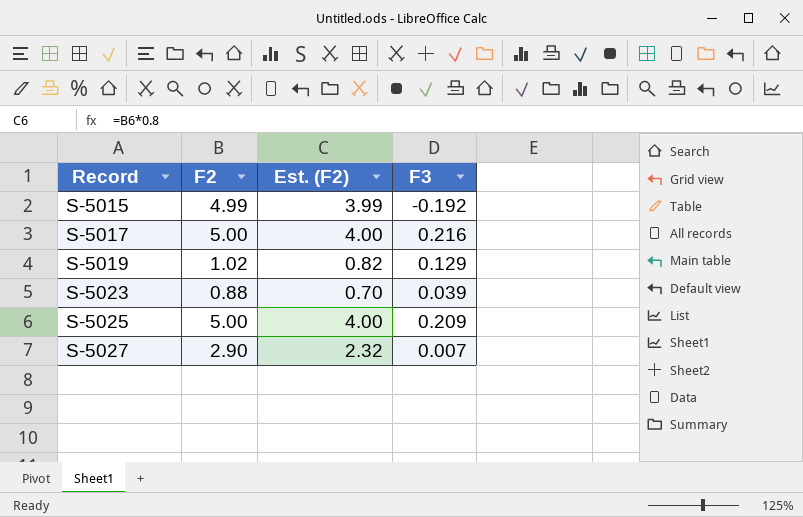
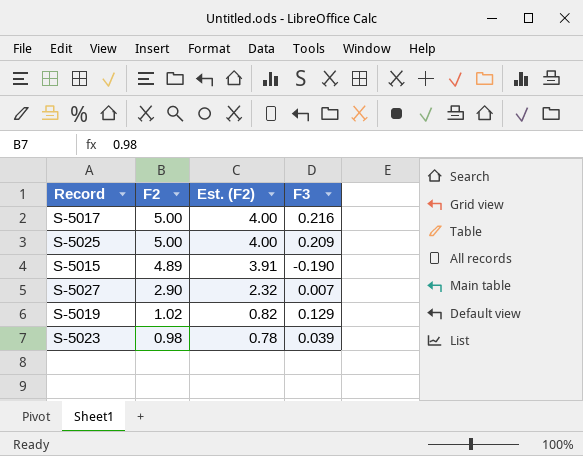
row order: Record ascending -> F2 descending
S-5015 | F2: 4.99 -> 4.89
S-5015 | Est. (F2): 3.99 -> 3.91
S-5015 | F3: -0.192 -> -0.190
S-5023 | F2: 0.88 -> 0.98
S-5023 | Est. (F2): 0.70 -> 0.78

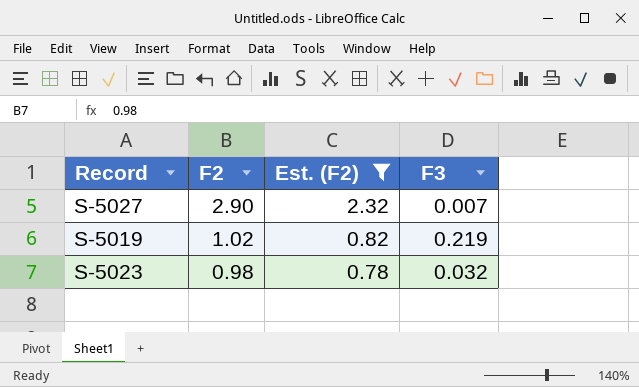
filter: none -> Est. (F2) <= 2.32
S-5019 | F3: 0.129 -> 0.219
S-5023 | F3: 0.039 -> 0.032

